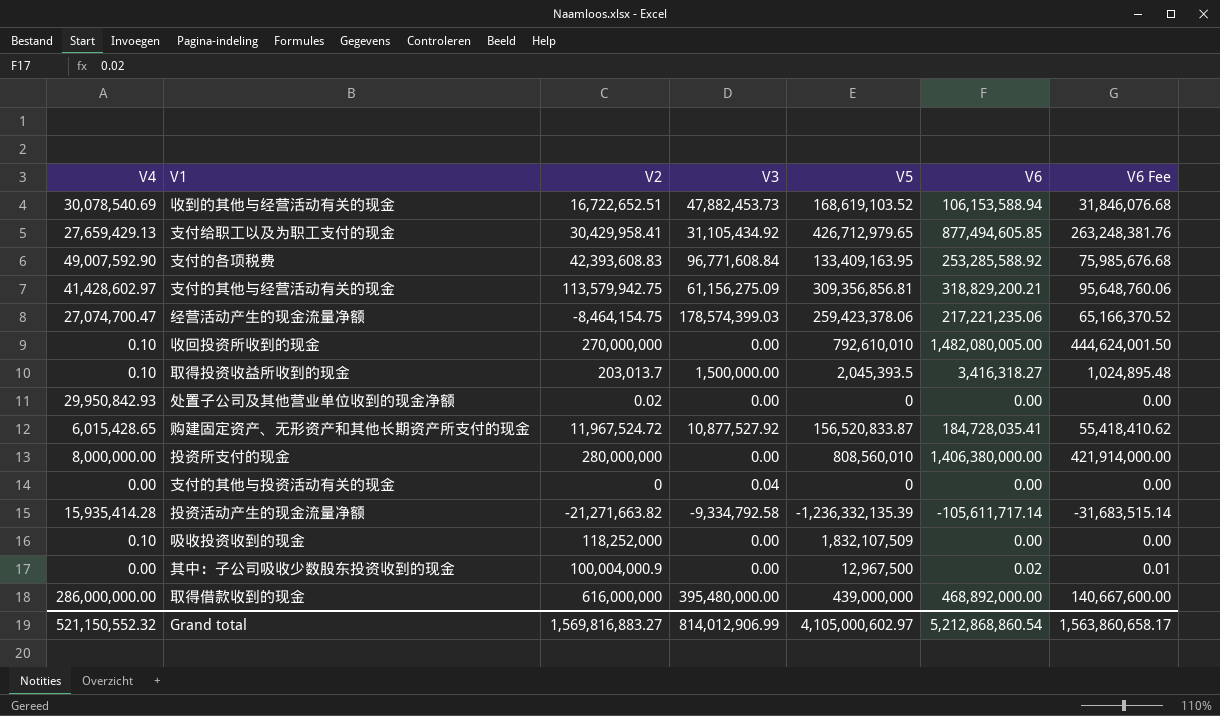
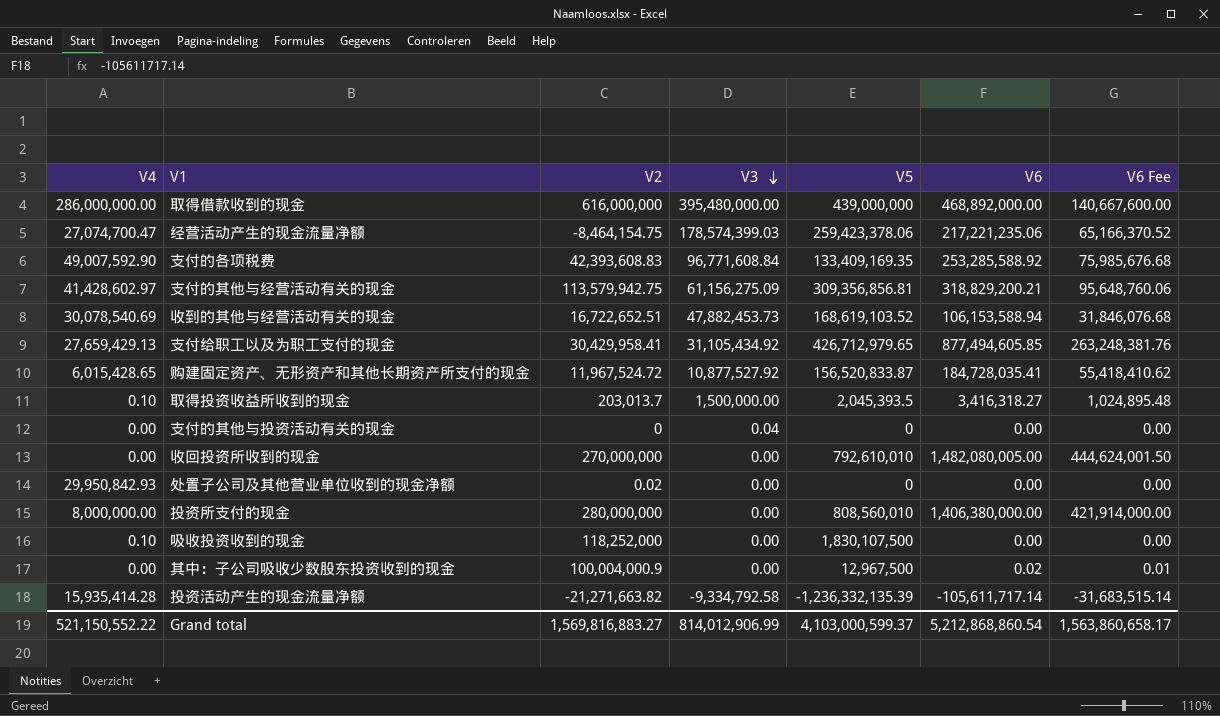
row order: none -> V3 descending
支付的各项税费 | V5: 133,409,163.95 -> 133,409,169.35
收回投资所收到的现金 | V4: 0.10 -> 0.00
吸收投资收到的现金 | V5: 1,832,107,509 -> 1,830,107,500
Grand total | V4: 521,150,552.32 -> 521,150,552.22
Grand total | V5: 4,105,000,602.97 -> 4,103,000,599.37

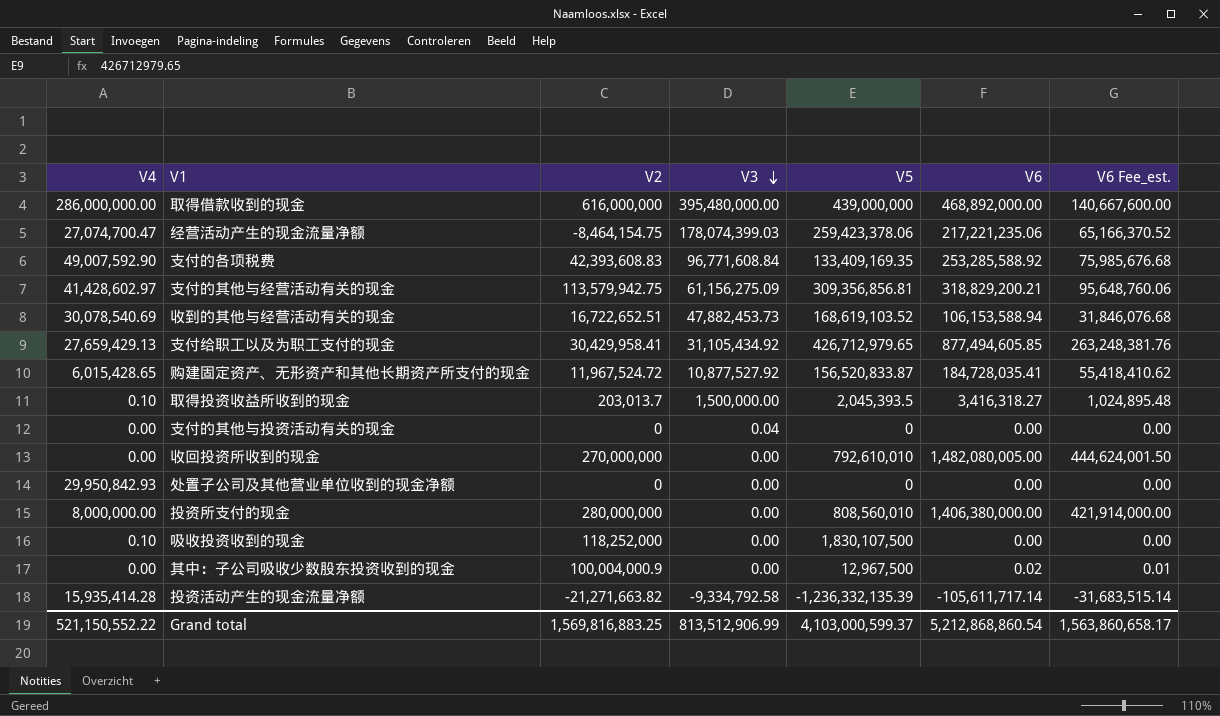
column name: V6 Fee -> V6 Fee_est.
经营活动产生的现金流量净额 | V3: 178,574,399.03 -> 178,074,399.03
处置子公司及其他营业单位收到的现金净额 | V2: 0.02 -> 0
Grand total | V2: 1,569,816,883.27 -> 1,569,816,883.25
Grand total | V3: 814,012,906.99 -> 813,512,906.99

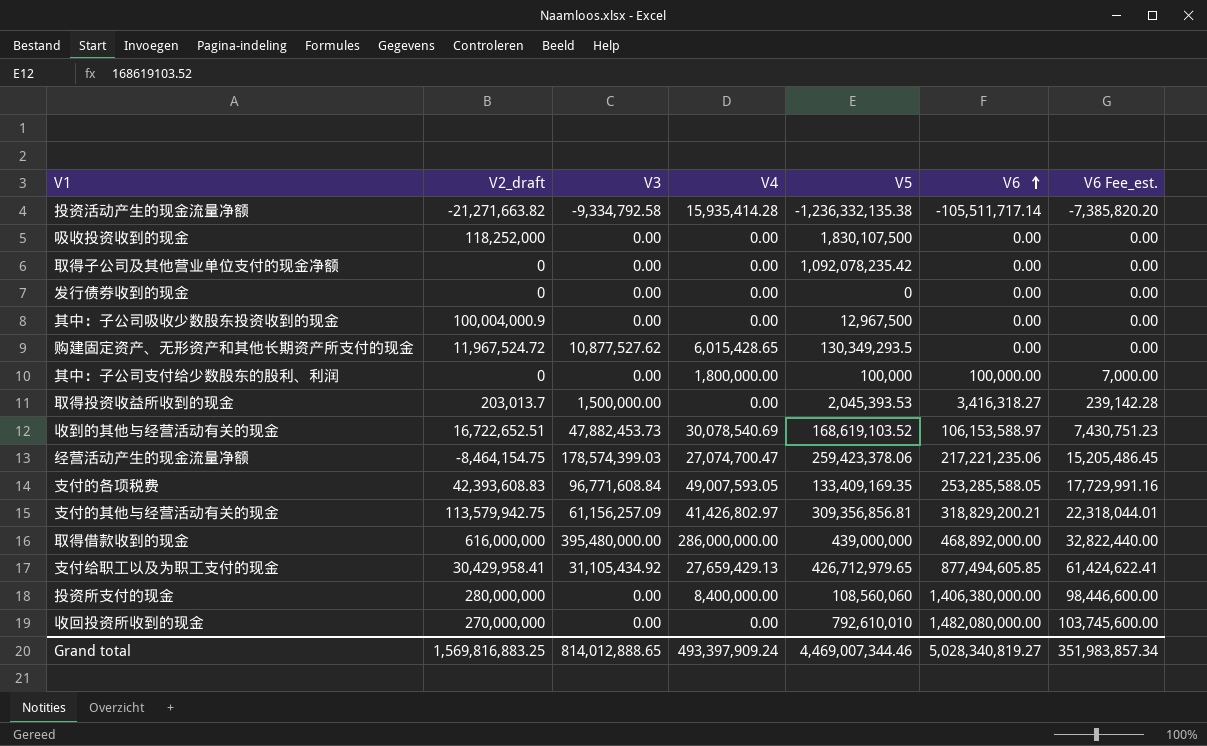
row order: V3 descending -> V6 ascending
column name: V2 -> V2_draft
column V4 | position: 1 -> 4
column V6 Fee_est. | formula: [V6] * 0.3 -> [V6] * 0.07
row 支付的其他与投资活动有关的现金: 0.00 | 0 | 0.04 | 0 | 0.00 | 0.00 -> none
row 处置子公司及其他营业单位收到的现金净额: 29,950,842.93 | 0 | 0.00 | 0 | 0.00 | 0.00 -> none
投资活动产生的现金流量净额 | V5: -1,236,332,135.39 -> -1,236,332,135.38
投资活动产生的现金流量净额 | V6: -105,611,717.14 -> -105,511,717.14
吸收投资收到的现金 | V4: 0.10 -> 0.00
row 取得子公司及其他营业单位支付的现金净额: none -> 0 | 0.00 | 0.00 | 1,092,078,235.42 | 0.00 | 0.00
row 发行债券收到的现金: none -> 0 | 0.00 | 0.00 | 0 | 0.00 | 0.00
其中：子公司吸收少数股东投资收到的现金 | V6: 0.02 -> 0.00
购建固定资产、无形资产和其他长期资产所支付的现金 | V3: 10,877,527.92 -> 10,877,527.62
购建固定资产、无形资产和其他长期资产所支付的现金 | V5: 156,520,833.87 -> 130,349,293.5
购建固定资产、无形资产和其他长期资产所支付的现金 | V6: 184,728,035.41 -> 0.00
row 其中：子公司支付给少数股东的股利、利润: none -> 0 | 0.00 | 1,800,000.00 | 100,000 | 100,000.00 | 7,000.00
取得投资收益所收到的现金 | V4: 0.10 -> 0.00
取得投资收益所收到的现金 | V5: 2,045,393.5 -> 2,045,393.53
收到的其他与经营活动有关的现金 | V6: 106,153,588.94 -> 106,153,588.97
经营活动产生的现金流量净额 | V3: 178,074,399.03 -> 178,574,399.03
支付的各项税费 | V4: 49,007,592.90 -> 49,007,593.05
支付的各项税费 | V6: 253,285,588.92 -> 253,285,588.05
支付的其他与经营活动有关的现金 | V3: 61,156,275.09 -> 61,156,257.09
支付的其他与经营活动有关的现金 | V4: 41,428,602.97 -> 41,426,802.97
投资所支付的现金 | V4: 8,000,000.00 -> 8,400,000.00
投资所支付的现金 | V5: 808,560,010 -> 108,560,060
收回投资所收到的现金 | V6: 1,482,080,005.00 -> 1,482,080,000.00
Grand total | V3: 813,512,906.99 -> 814,012,888.65
Grand total | V4: 521,150,552.22 -> 493,397,909.24
Grand total | V5: 4,103,000,599.37 -> 4,469,007,344.46
Grand total | V6: 5,212,868,860.54 -> 5,028,340,819.27
Grand total | V6 Fee_est.: 1,563,860,658.17 -> 351,983,857.34

